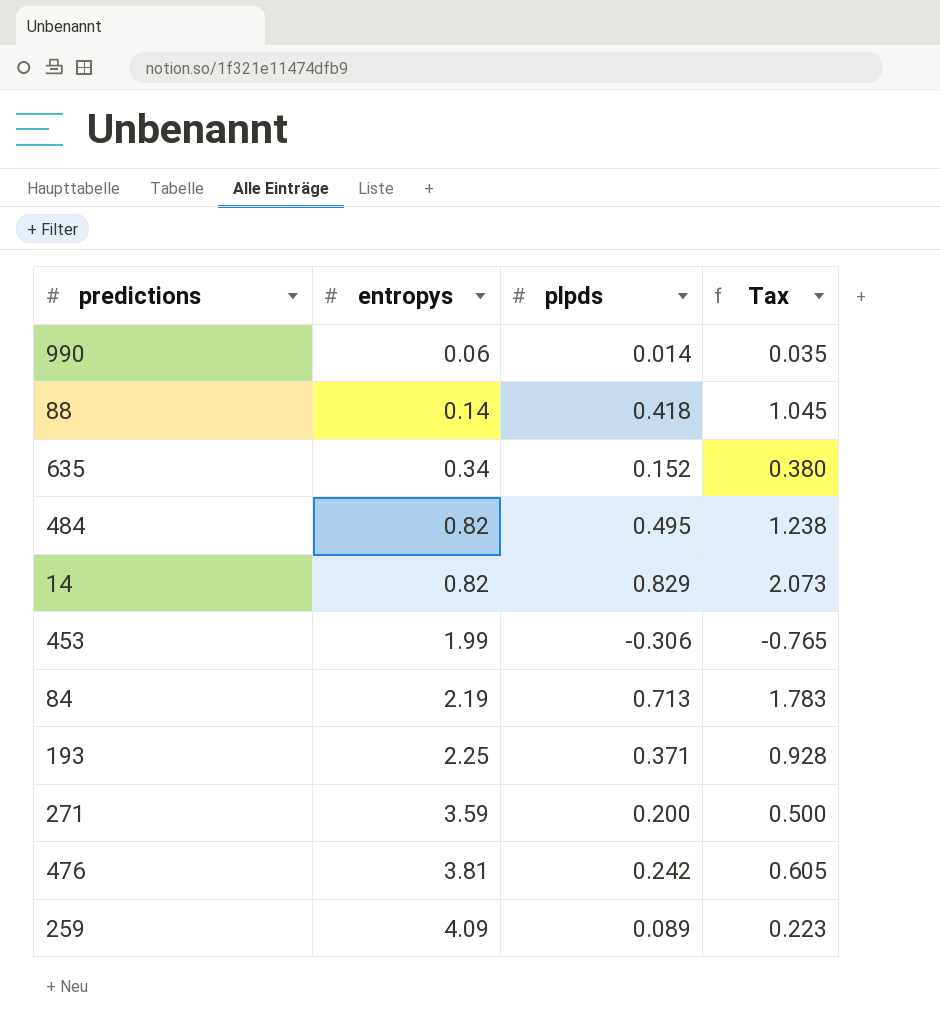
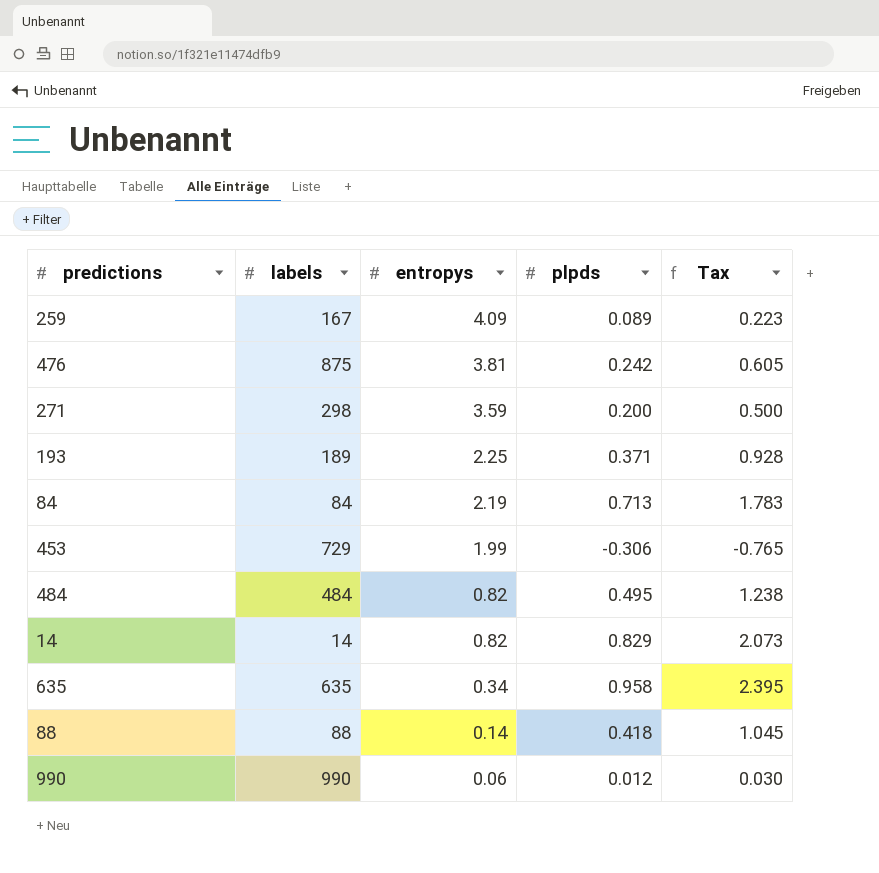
row order: entropys ascending -> entropys descending
column labels | position: none -> 2
635 | plpds: 0.152 -> 0.958
635 | Tax: 0.380 -> 2.395
990 | plpds: 0.014 -> 0.012
990 | Tax: 0.035 -> 0.030

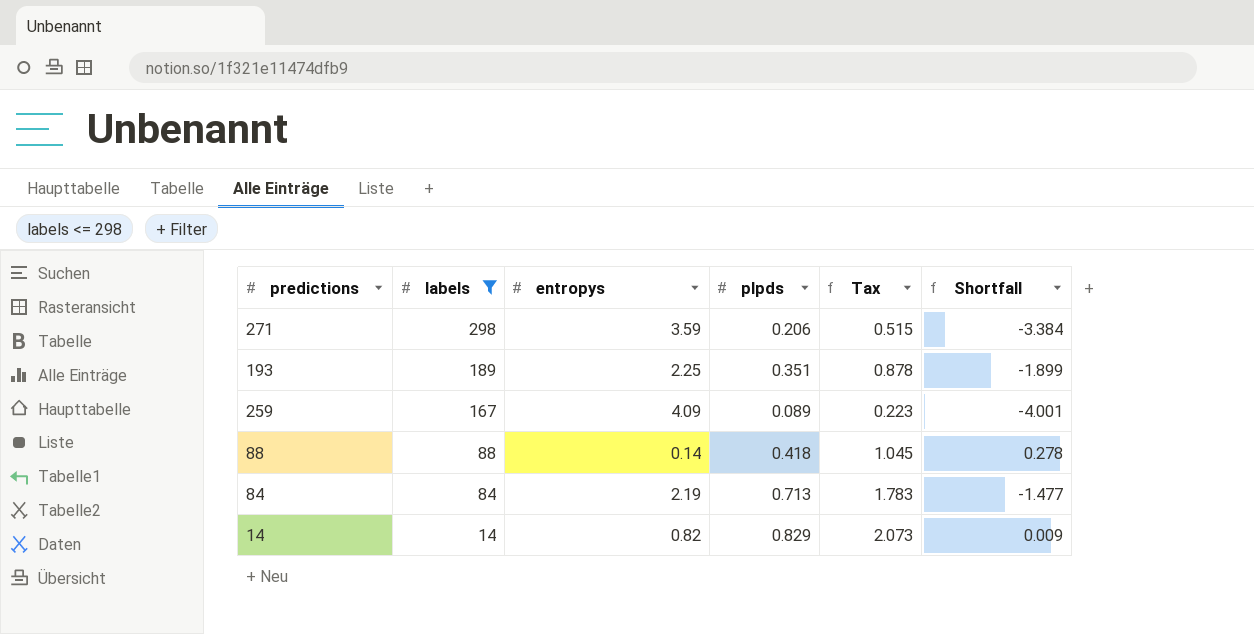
filter: none -> labels <= 298
row order: entropys descending -> labels descending
column Shortfall | formula: none -> [plpds] - [entropys]
271 | plpds: 0.200 -> 0.206
271 | Tax: 0.500 -> 0.515
193 | plpds: 0.371 -> 0.351
193 | Tax: 0.928 -> 0.878

